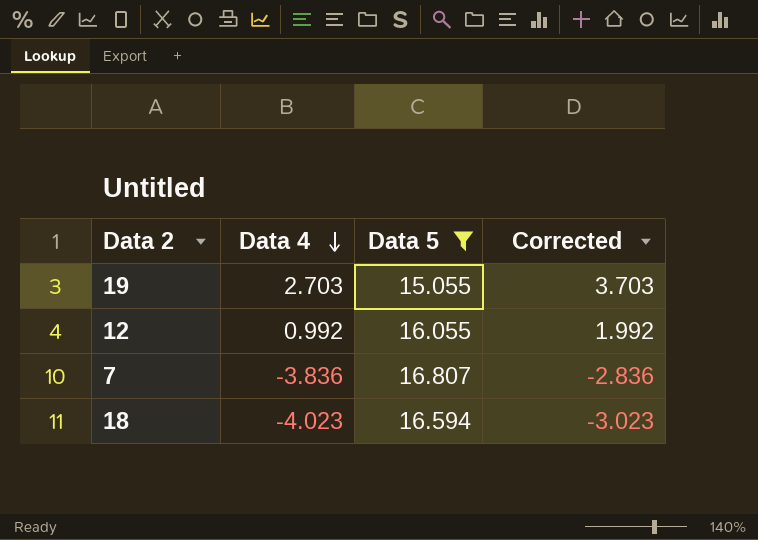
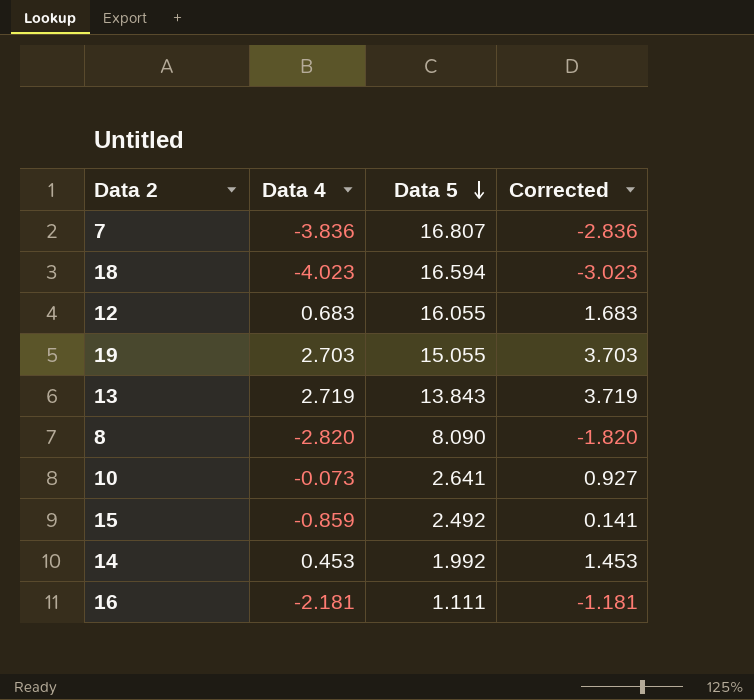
filter: Data 5 >= 15.055 -> none
row order: Data 4 descending -> Data 5 descending
12 | Data 4: 0.992 -> 0.683
12 | Corrected: 1.992 -> 1.683

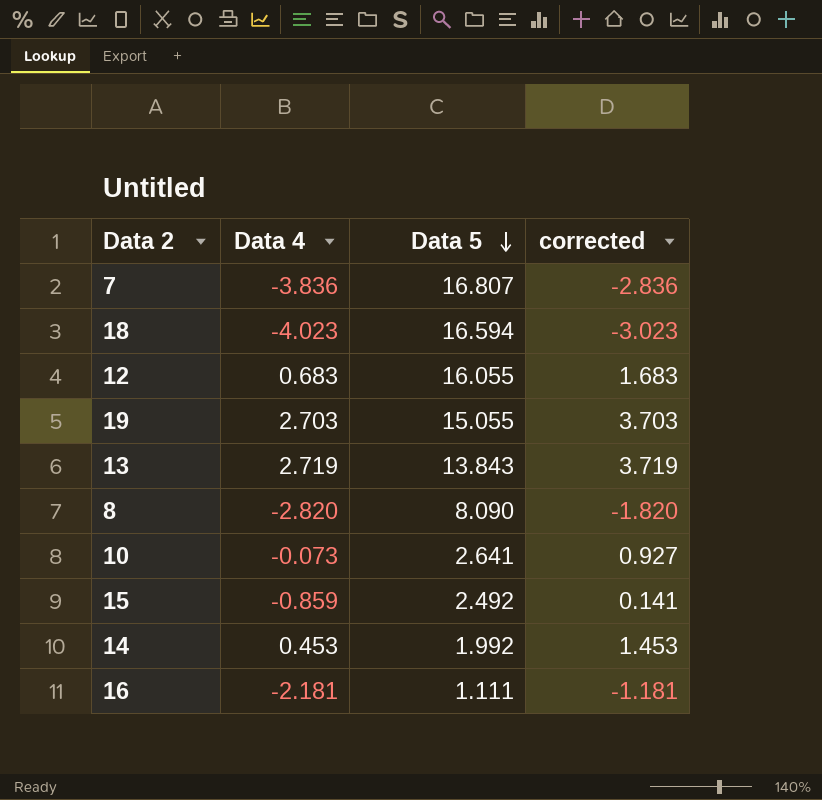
column name: Corrected -> corrected

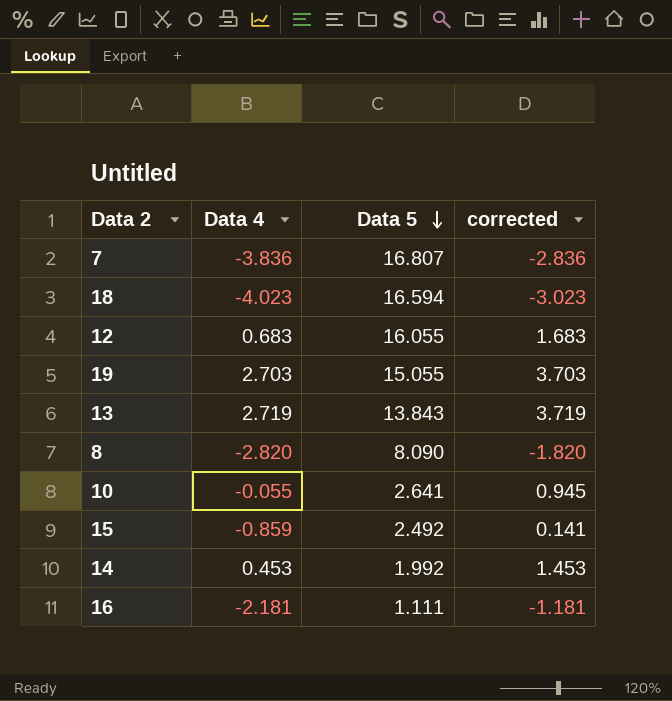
10 | Data 4: -0.073 -> -0.055
10 | corrected: 0.927 -> 0.945

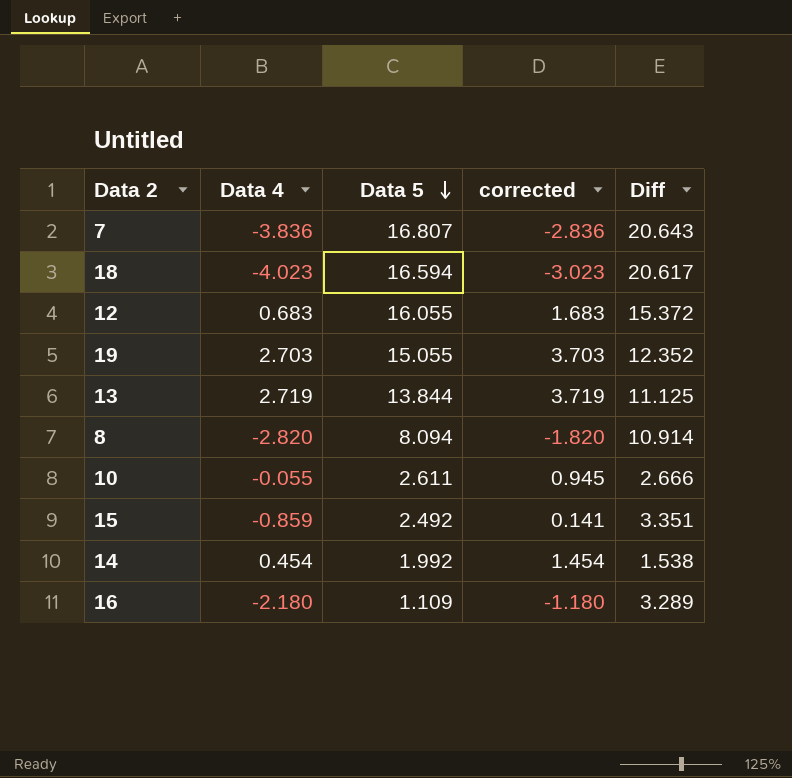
column Diff | formula: none -> [Data 5] - [Data 4]
13 | Data 5: 13.843 -> 13.844
8 | Data 5: 8.090 -> 8.094
10 | Data 5: 2.641 -> 2.611
14 | Data 4: 0.453 -> 0.454
14 | corrected: 1.453 -> 1.454
16 | Data 4: -2.181 -> -2.180
16 | Data 5: 1.111 -> 1.109
16 | corrected: -1.181 -> -1.180

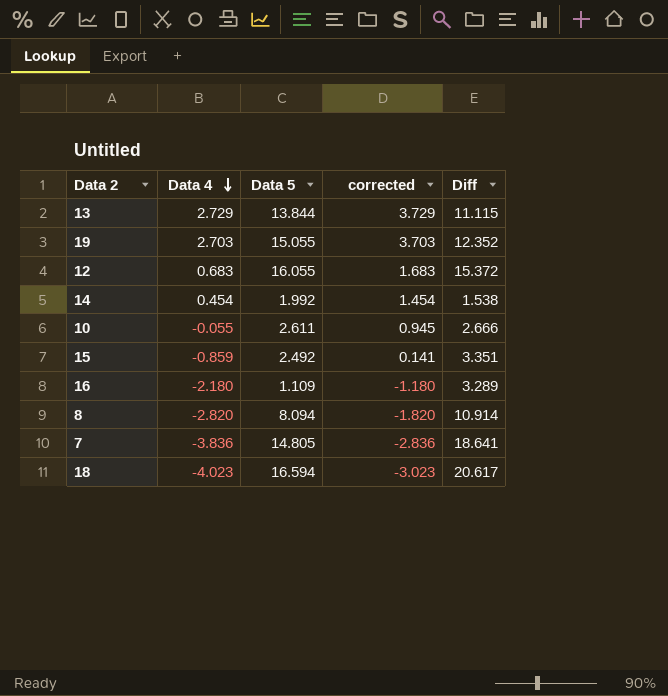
row order: Data 5 descending -> Data 4 descending
13 | Data 4: 2.719 -> 2.729
13 | corrected: 3.719 -> 3.729
13 | Diff: 11.125 -> 11.115
7 | Data 5: 16.807 -> 14.805
7 | Diff: 20.643 -> 18.641

